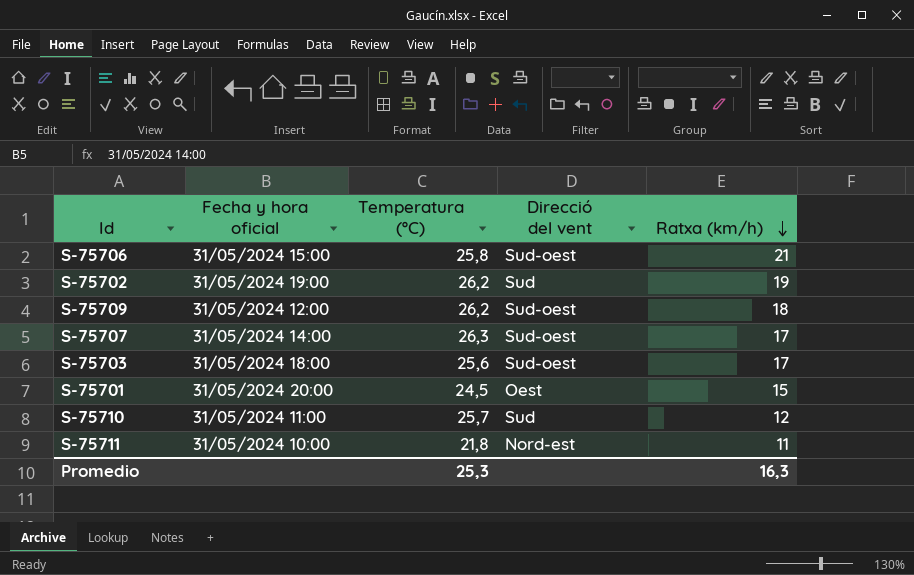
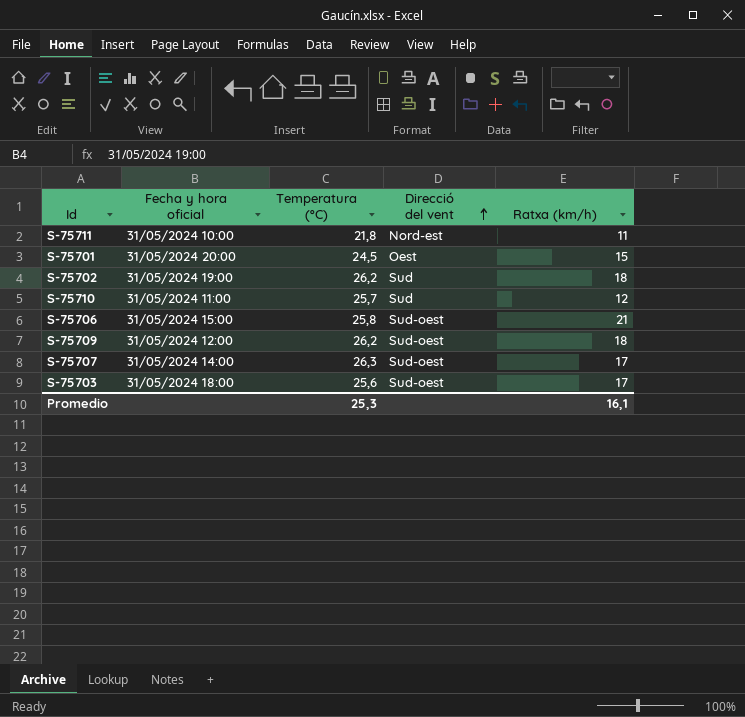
row order: Ratxa (km/h) descending -> Direcció del vent ascending
S-75702 | Ratxa (km/h): 19 -> 18
Promedio | Ratxa (km/h): 16,3 -> 16,1

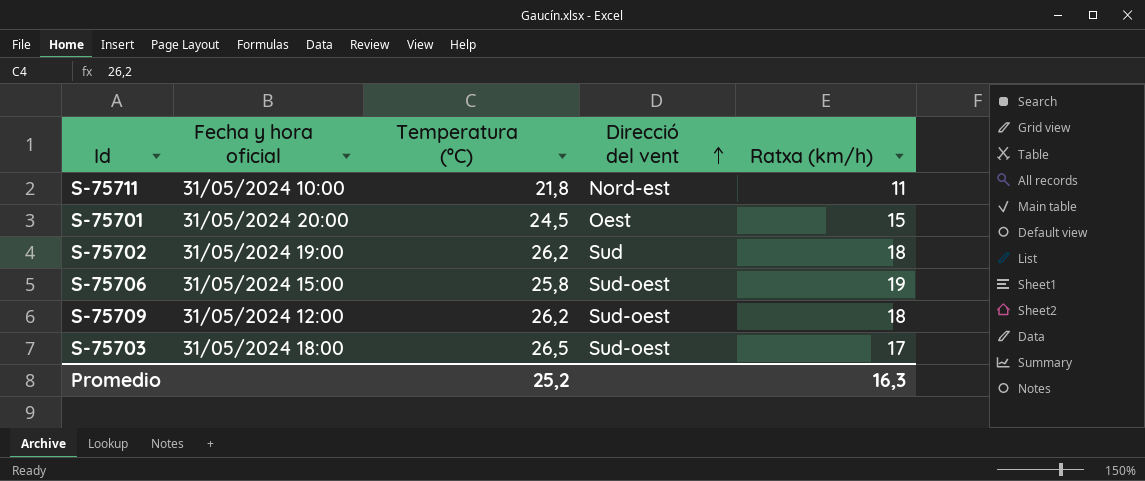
row S-75710: 31/05/2024 11:00 | 25,7 | Sud | 12 -> none
row S-75707: 31/05/2024 14:00 | 26,3 | Sud-oest | 17 -> none
S-75706 | Ratxa (km/h): 21 -> 19
S-75703 | Temperatura (ºC): 25,6 -> 26,5
Promedio | Temperatura (ºC): 25,3 -> 25,2
Promedio | Ratxa (km/h): 16,1 -> 16,3

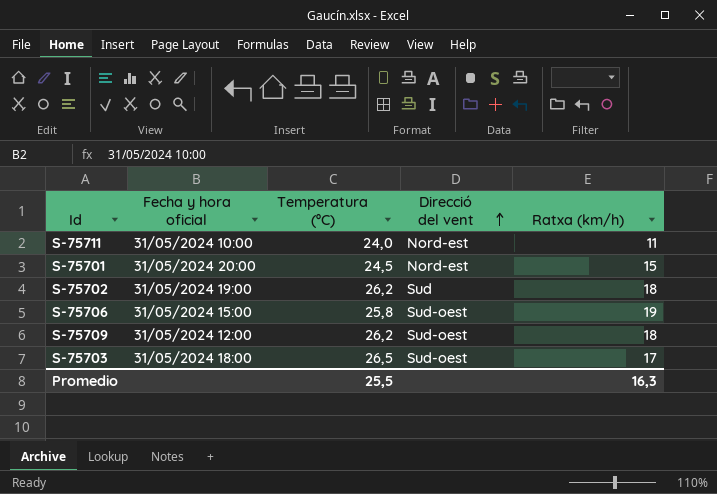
S-75711 | Temperatura (ºC): 21,8 -> 24,0
S-75701 | Direcció del vent: Oest -> Nord-est
Promedio | Temperatura (ºC): 25,2 -> 25,5

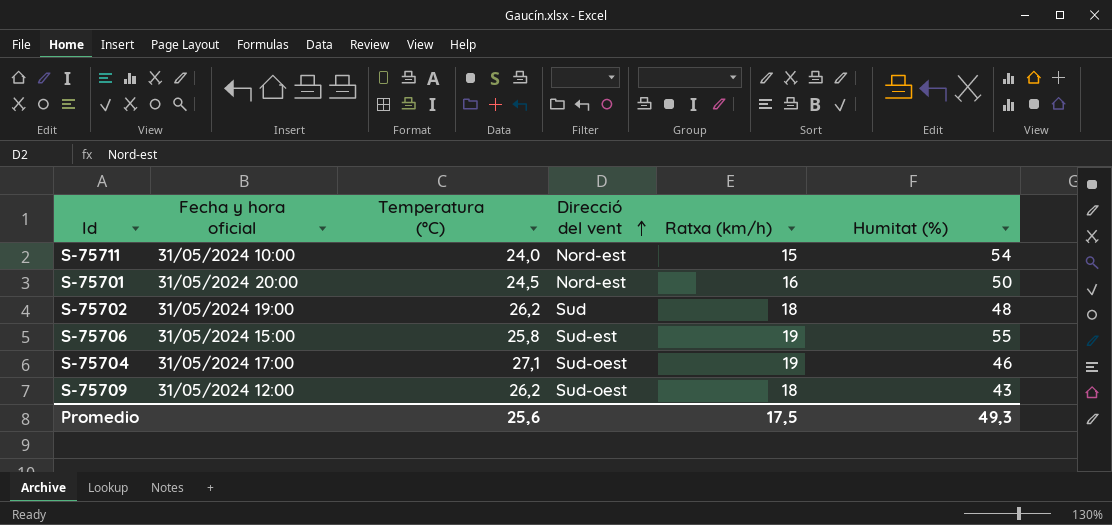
column Humitat (%) | position: none -> 6
row S-75703: 31/05/2024 18:00 | 26,5 | Sud-oest | 17 -> none
S-75711 | Ratxa (km/h): 11 -> 15
S-75701 | Ratxa (km/h): 15 -> 16
S-75706 | Direcció del vent: Sud-oest -> Sud-est
row S-75704: none -> 31/05/2024 17:00 | 27,1 | Sud-oest | 19 | 46
Promedio | Temperatura (ºC): 25,5 -> 25,6
Promedio | Ratxa (km/h): 16,3 -> 17,5

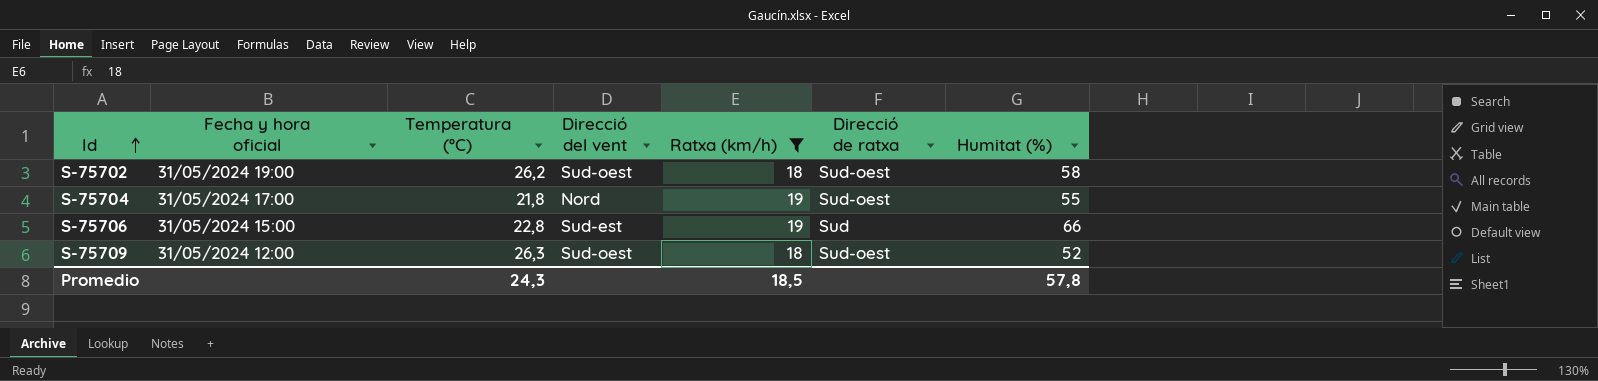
filter: none -> Ratxa (km/h) >= 18
row order: Direcció del vent ascending -> Id ascending
column Direcció de ratxa | position: none -> 6
S-75702 | Direcció del vent: Sud -> Sud-oest
S-75702 | Humitat (%): 48 -> 58
S-75704 | Temperatura (ºC): 27,1 -> 21,8
S-75704 | Direcció del vent: Sud-oest -> Nord
S-75704 | Humitat (%): 46 -> 55
S-75706 | Temperatura (ºC): 25,8 -> 22,8
S-75706 | Humitat (%): 55 -> 66
S-75709 | Temperatura (ºC): 26,2 -> 26,3
S-75709 | Humitat (%): 43 -> 52
Promedio | Temperatura (ºC): 25,6 -> 24,3
Promedio | Ratxa (km/h): 17,5 -> 18,5
Promedio | Humitat (%): 49,3 -> 57,8

